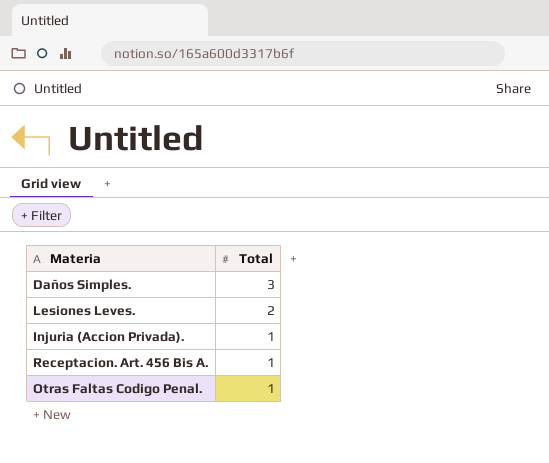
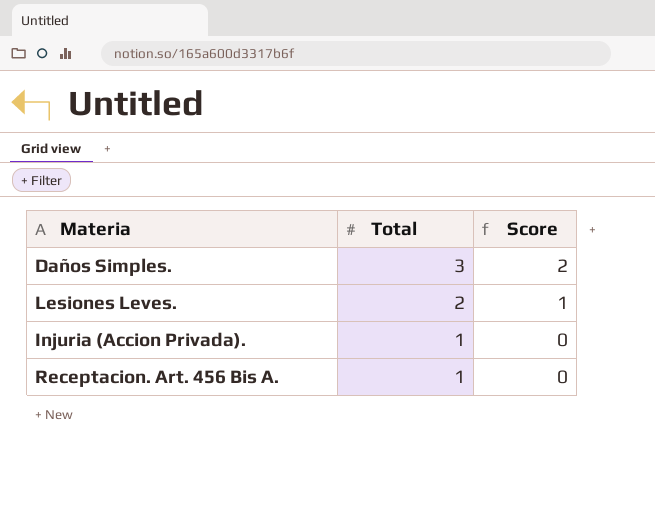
column Score | formula: none -> [Total] - 1
row Otras Faltas Codigo Penal.: 1 -> none

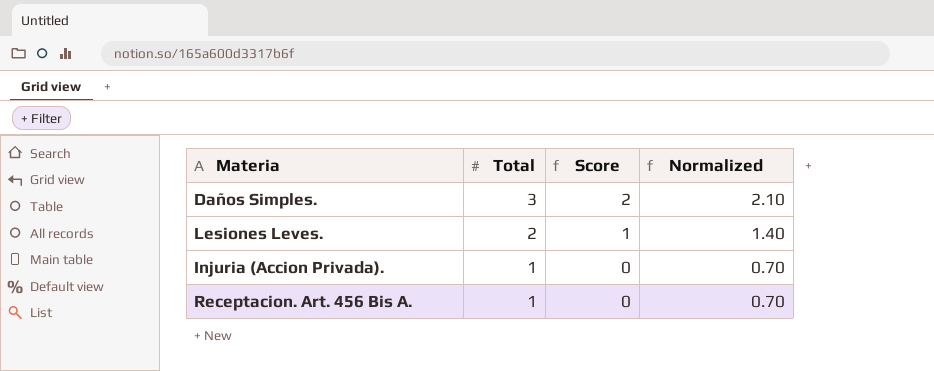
column Normalized | formula: none -> [Total] * 0.7

